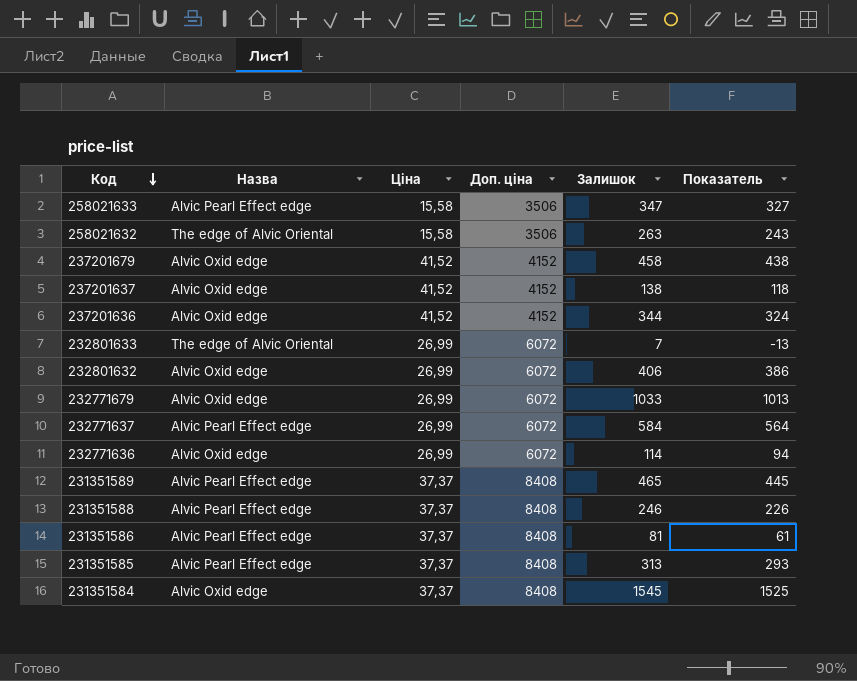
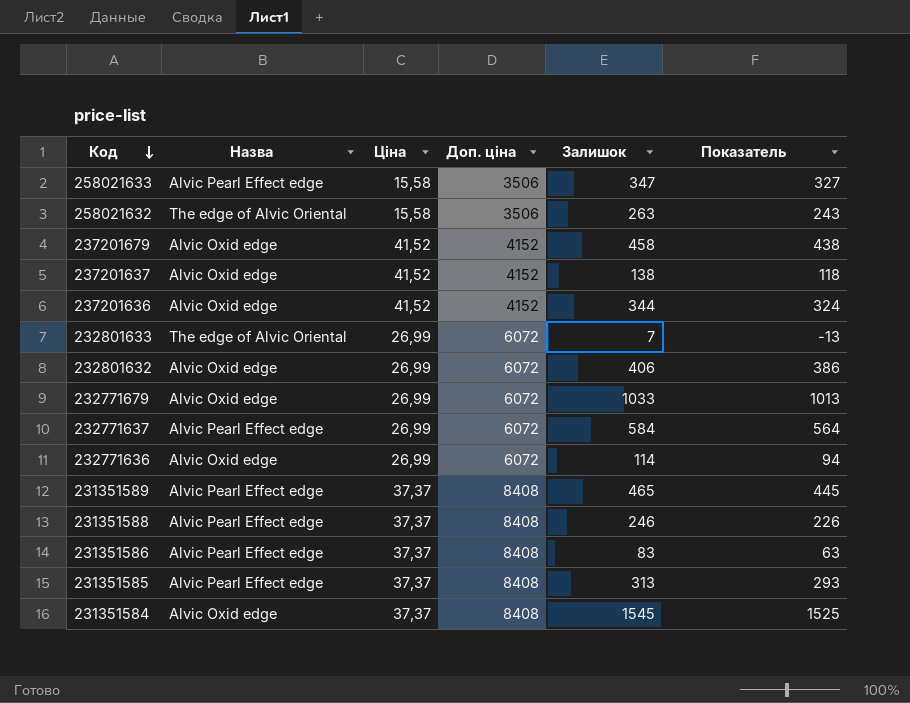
231351586 | Залишок: 81 -> 83
231351586 | Показатель: 61 -> 63

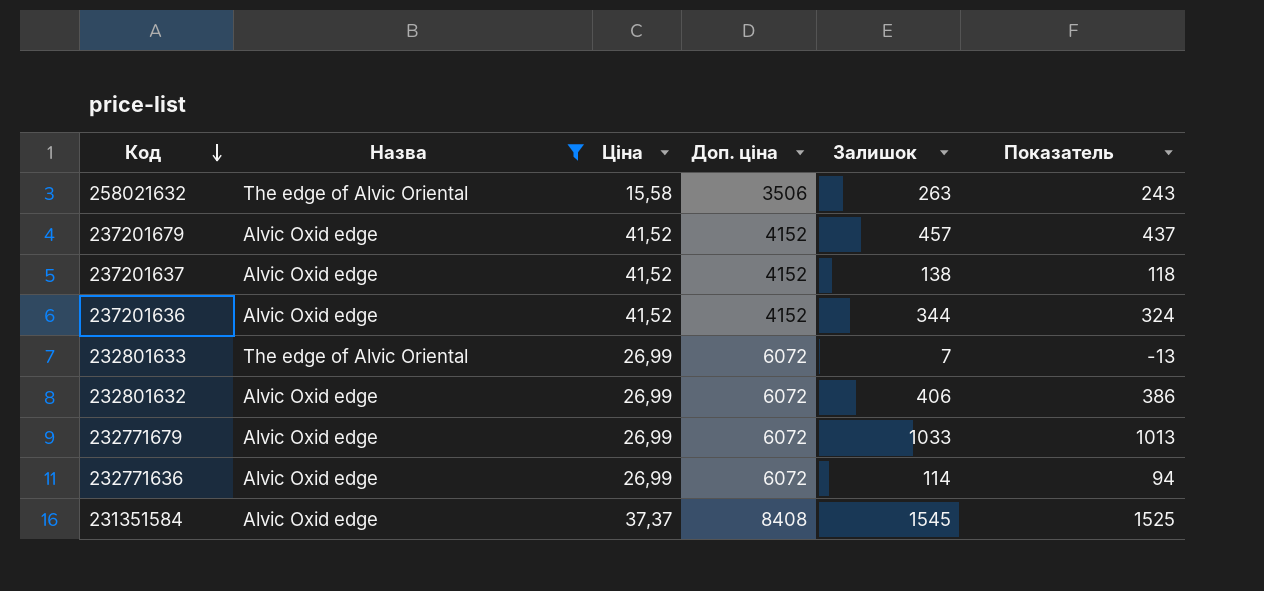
filter: none -> Назва != Alvic Pearl Effect edge
237201679 | Залишок: 458 -> 457
237201679 | Показатель: 438 -> 437

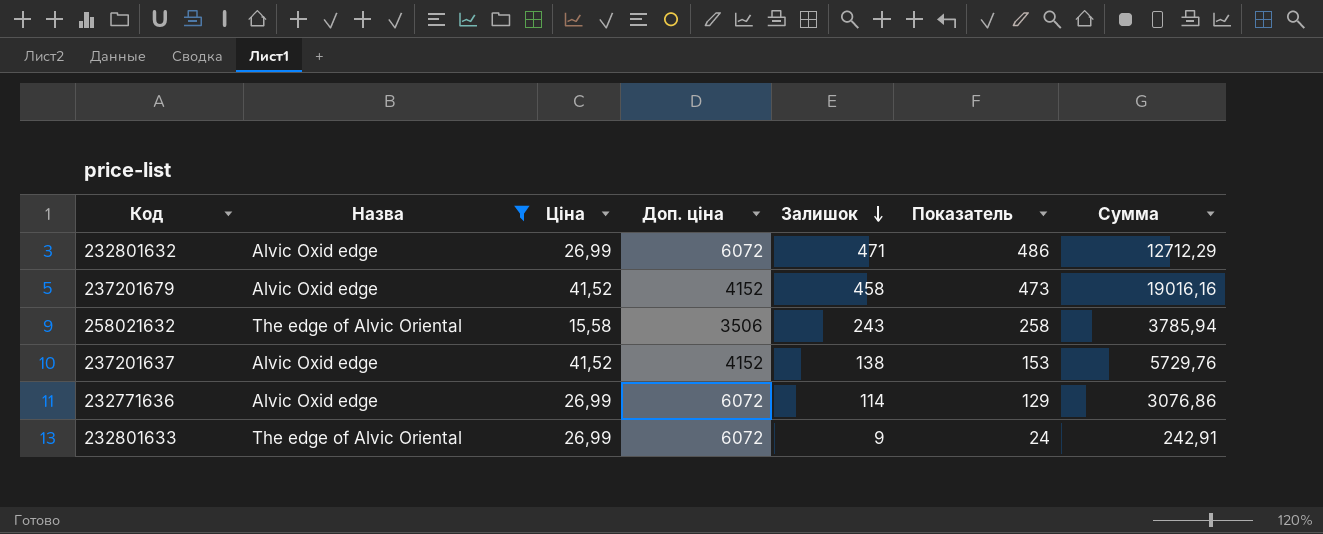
row order: Код descending -> Залишок descending
column Показатель | formula: [Залишок] - 20 -> [Залишок] + 15
column Сумма | formula: none -> [Ціна] * [Залишок]
row 237201636: Alvic Oxid edge | 41,52 | 4152 | 344 | 324 -> none
row 232771679: Alvic Oxid edge | 26,99 | 6072 | 1033 | 1013 -> none
row 231351584: Alvic Oxid edge | 37,37 | 8408 | 1545 | 1525 -> none
232801632 | Залишок: 406 -> 471
237201679 | Залишок: 457 -> 458
258021632 | Залишок: 263 -> 243
232801633 | Залишок: 7 -> 9

